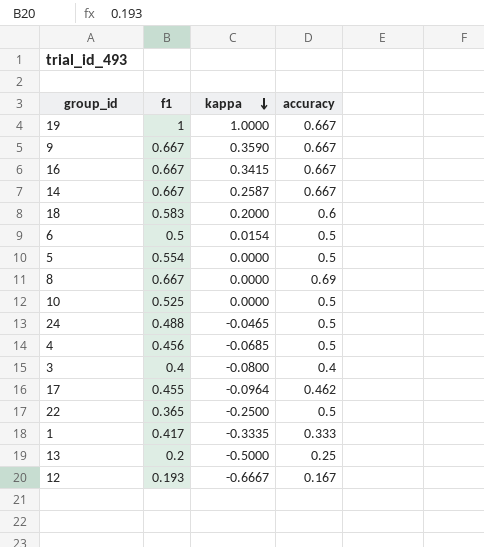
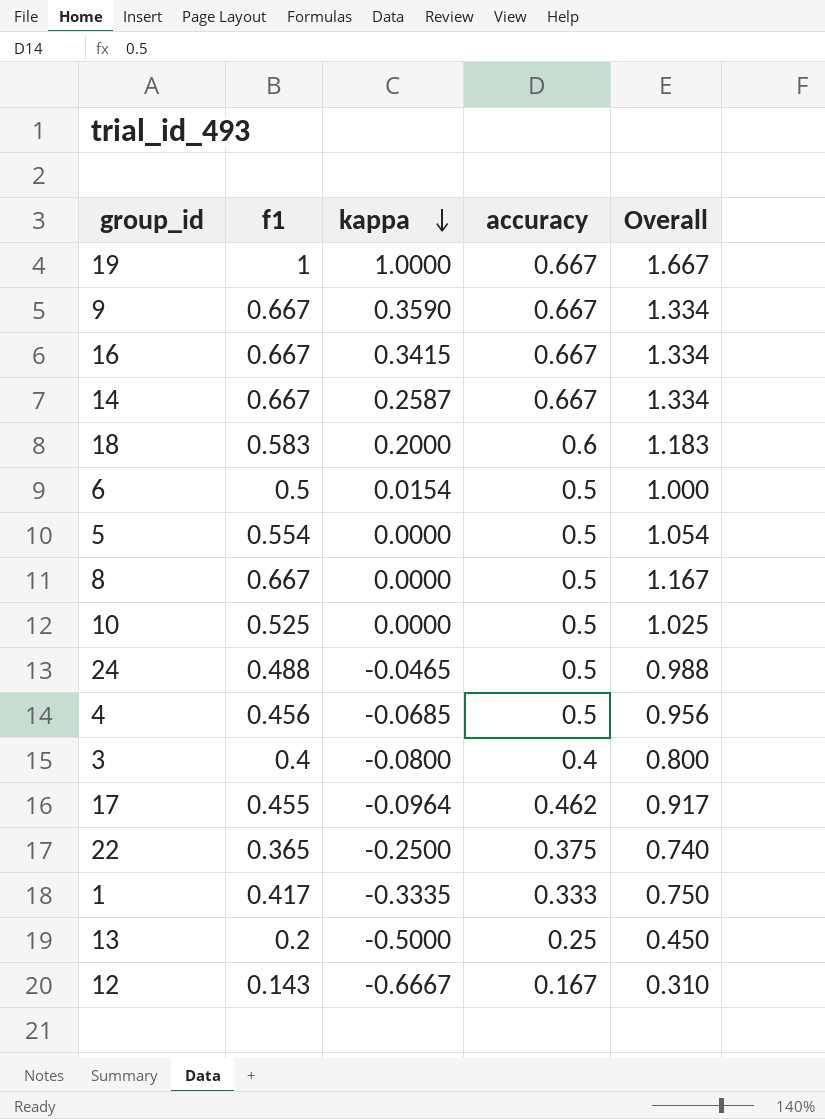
column Overall | formula: none -> [f1] + [accuracy]
8 | accuracy: 0.69 -> 0.5
22 | accuracy: 0.5 -> 0.375
12 | f1: 0.193 -> 0.143

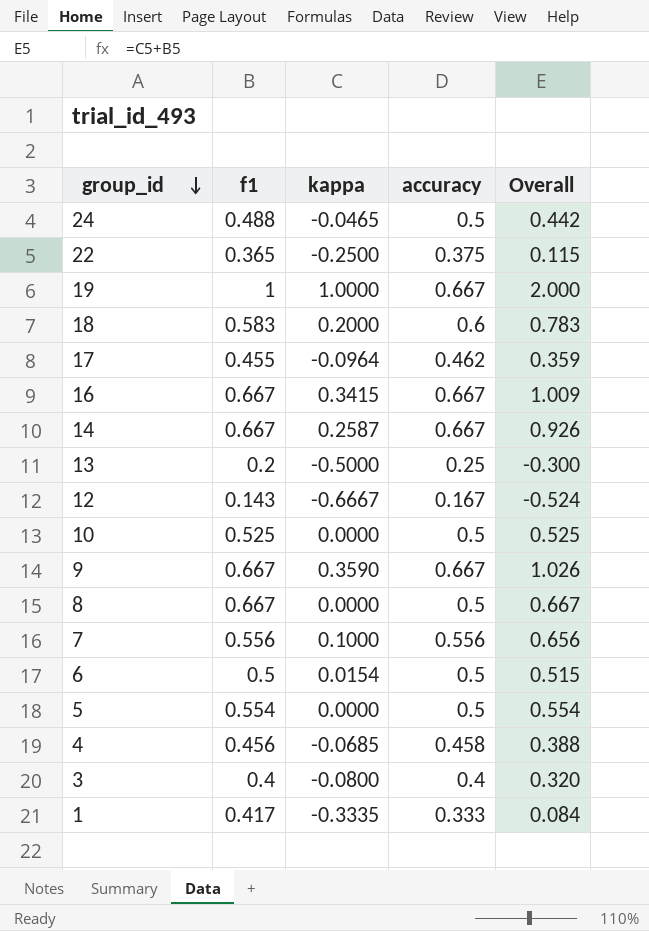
row order: kappa descending -> group_id descending
column Overall | formula: [f1] + [accuracy] -> [f1] + [kappa]
row 7: none -> 0.556 | 0.1000 | 0.556 | 0.656
4 | accuracy: 0.5 -> 0.458

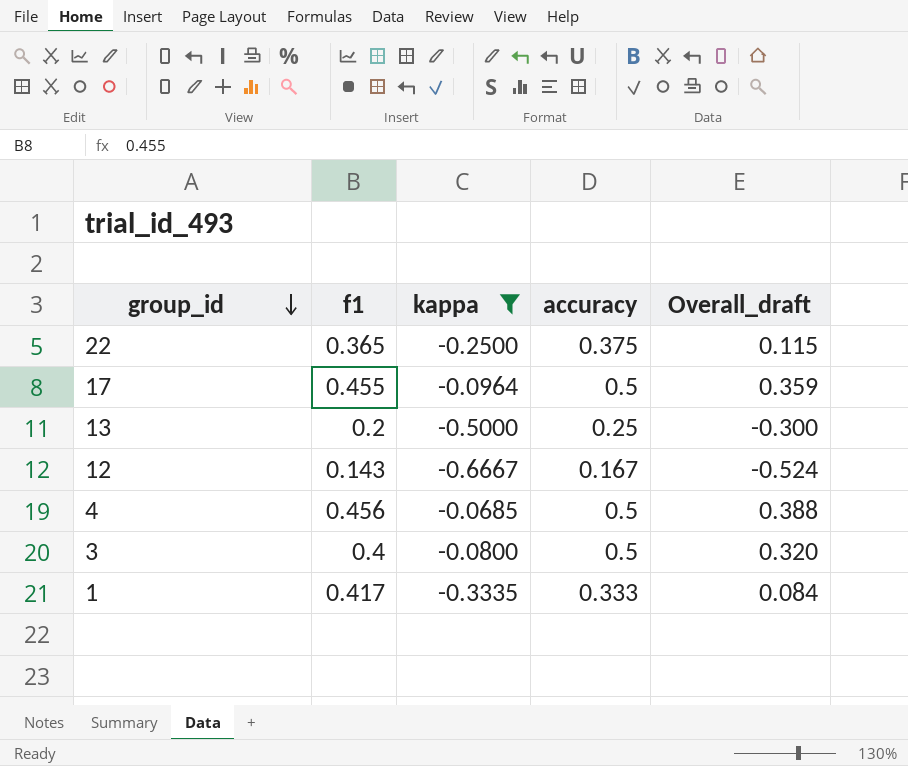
filter: none -> kappa <= -0.0685
column name: Overall -> Overall_draft
17 | accuracy: 0.462 -> 0.5
4 | accuracy: 0.458 -> 0.5
3 | accuracy: 0.4 -> 0.5

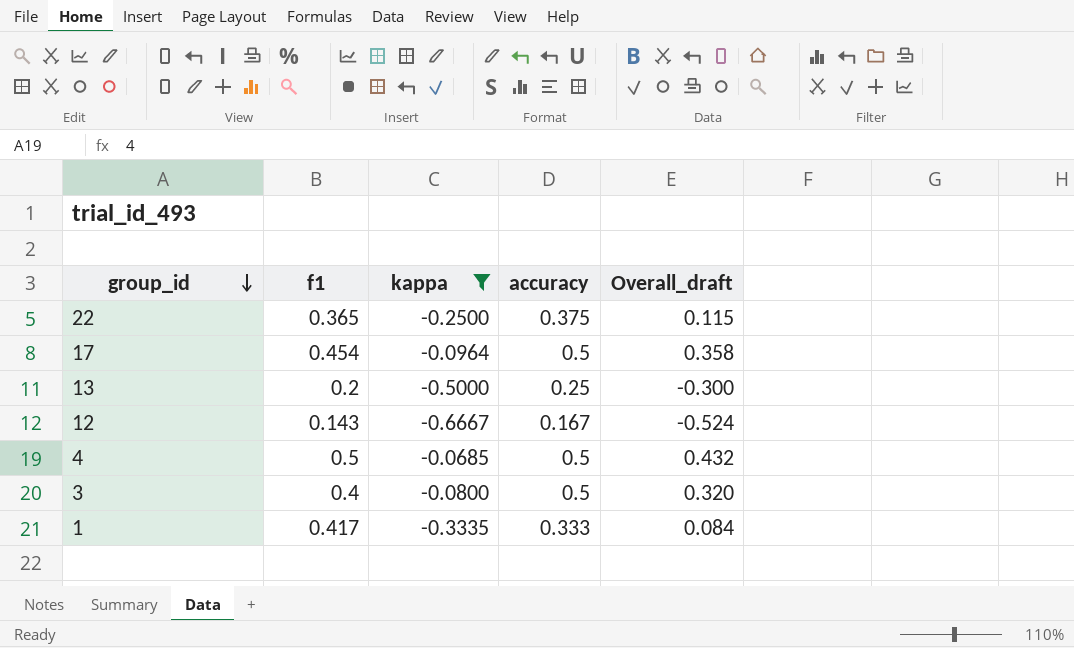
17 | f1: 0.455 -> 0.454
17 | Overall_draft: 0.359 -> 0.358
4 | f1: 0.456 -> 0.5
4 | Overall_draft: 0.388 -> 0.432

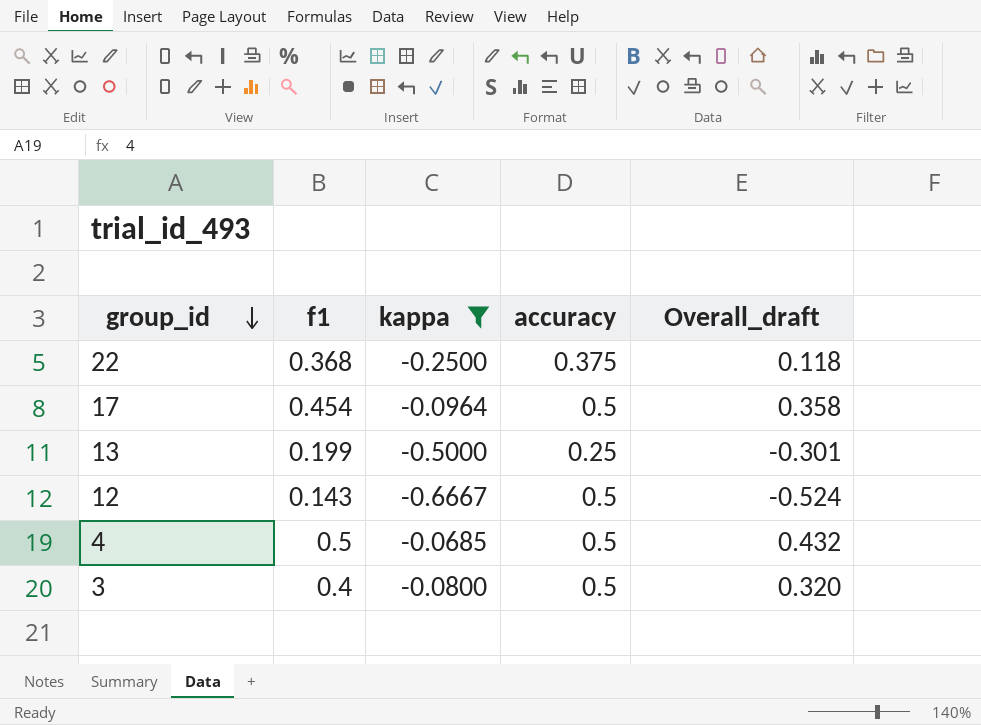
row 1: 0.417 | -0.3335 | 0.333 | 0.084 -> none
22 | f1: 0.365 -> 0.368
22 | Overall_draft: 0.115 -> 0.118
13 | f1: 0.2 -> 0.199
13 | Overall_draft: -0.300 -> -0.301
12 | accuracy: 0.167 -> 0.5

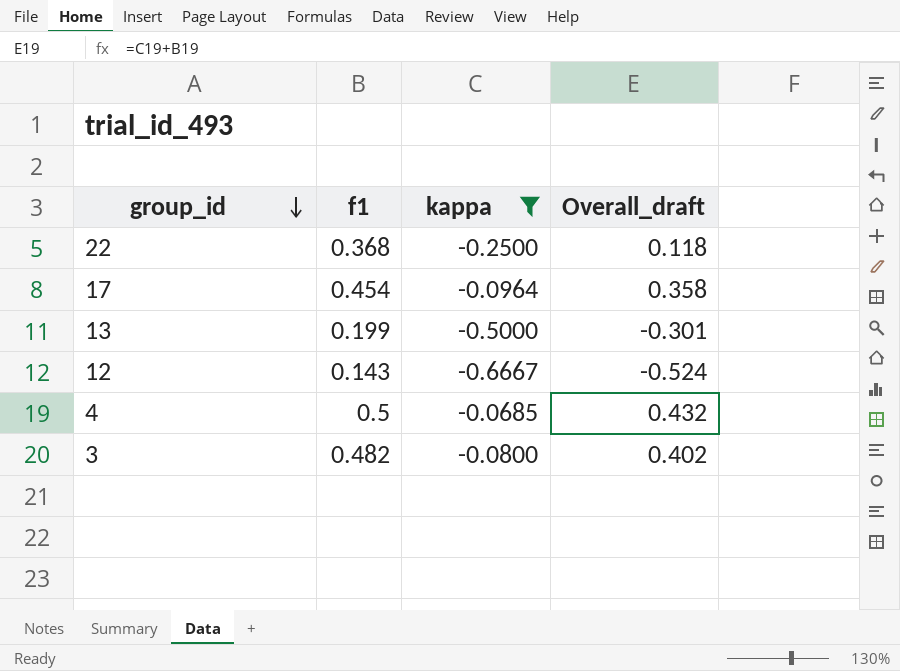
column accuracy | position: 4 -> none
3 | f1: 0.4 -> 0.482
3 | Overall_draft: 0.320 -> 0.402

